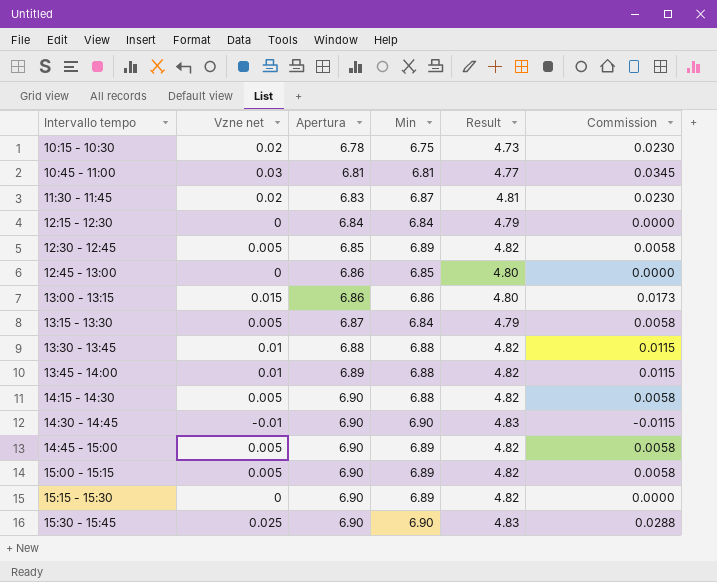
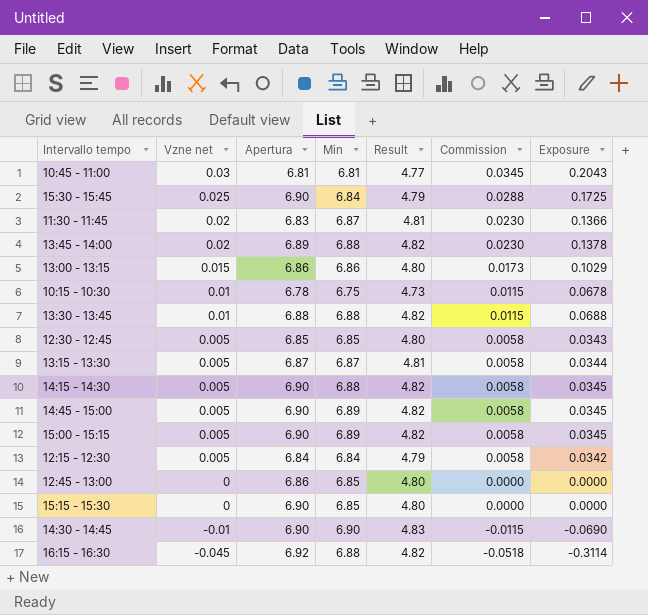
row order: Intervallo tempo ascending -> Vzne net descending
column Exposure | formula: none -> [Vzne net] * [Apertura]
15:30 - 15:45 | Min: 6.90 -> 6.84
15:30 - 15:45 | Result: 4.83 -> 4.79
13:45 - 14:00 | Vzne net: 0.01 -> 0.02
13:45 - 14:00 | Commission: 0.0115 -> 0.0230
10:15 - 10:30 | Vzne net: 0.02 -> 0.01
10:15 - 10:30 | Commission: 0.0230 -> 0.0115
12:30 - 12:45 | Min: 6.89 -> 6.85
12:30 - 12:45 | Result: 4.82 -> 4.80
13:15 - 13:30 | Min: 6.84 -> 6.87
13:15 - 13:30 | Result: 4.79 -> 4.81
12:15 - 12:30 | Vzne net: 0 -> 0.005
12:15 - 12:30 | Commission: 0.0000 -> 0.0058
15:15 - 15:30 | Min: 6.89 -> 6.85
15:15 - 15:30 | Result: 4.82 -> 4.80
row 16:15 - 16:30: none -> -0.045 | 6.92 | 6.88 | 4.82 | -0.0518 | -0.3114

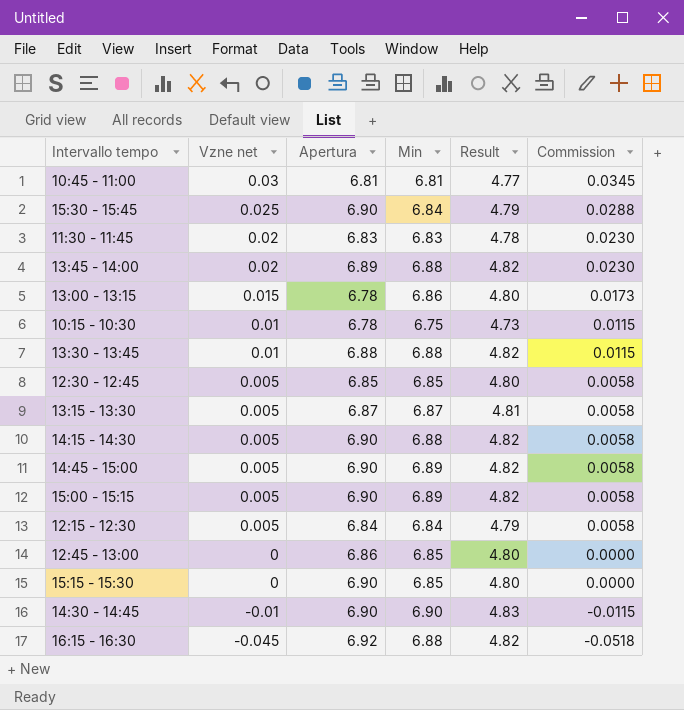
column Exposure | formula: [Vzne net] * [Apertura] -> none
11:30 - 11:45 | Min: 6.87 -> 6.83
11:30 - 11:45 | Result: 4.81 -> 4.78
13:00 - 13:15 | Apertura: 6.86 -> 6.78

